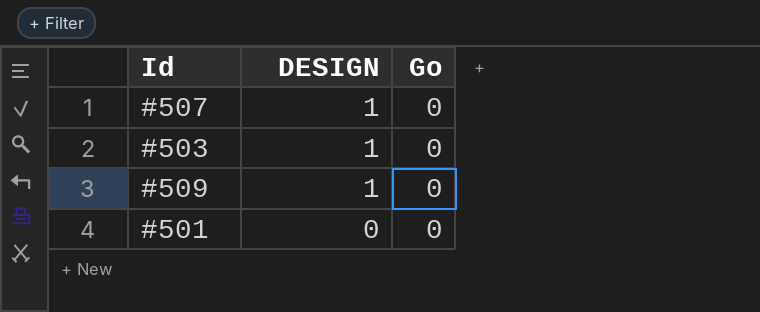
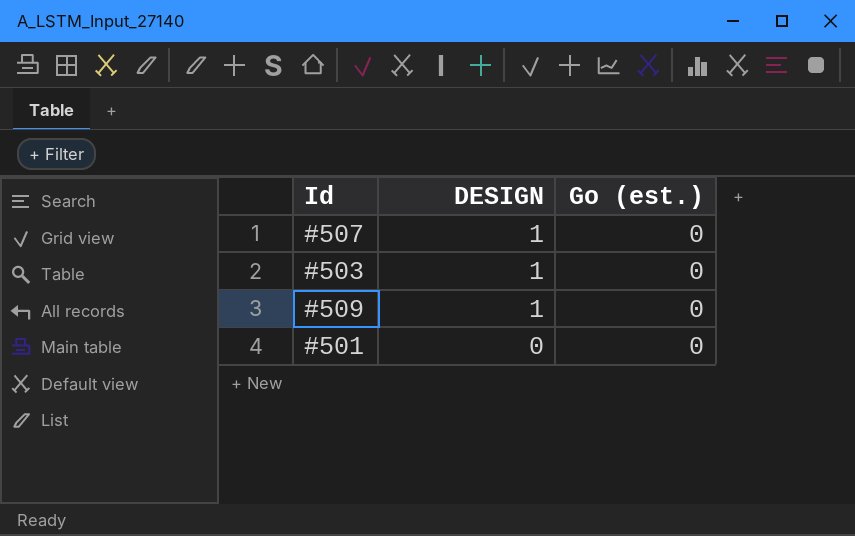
column name: Go -> Go (est.)

